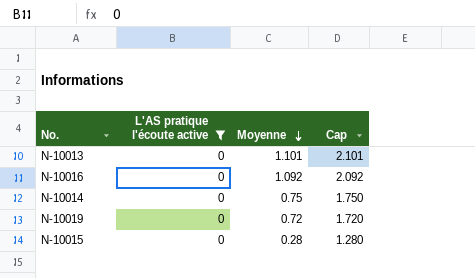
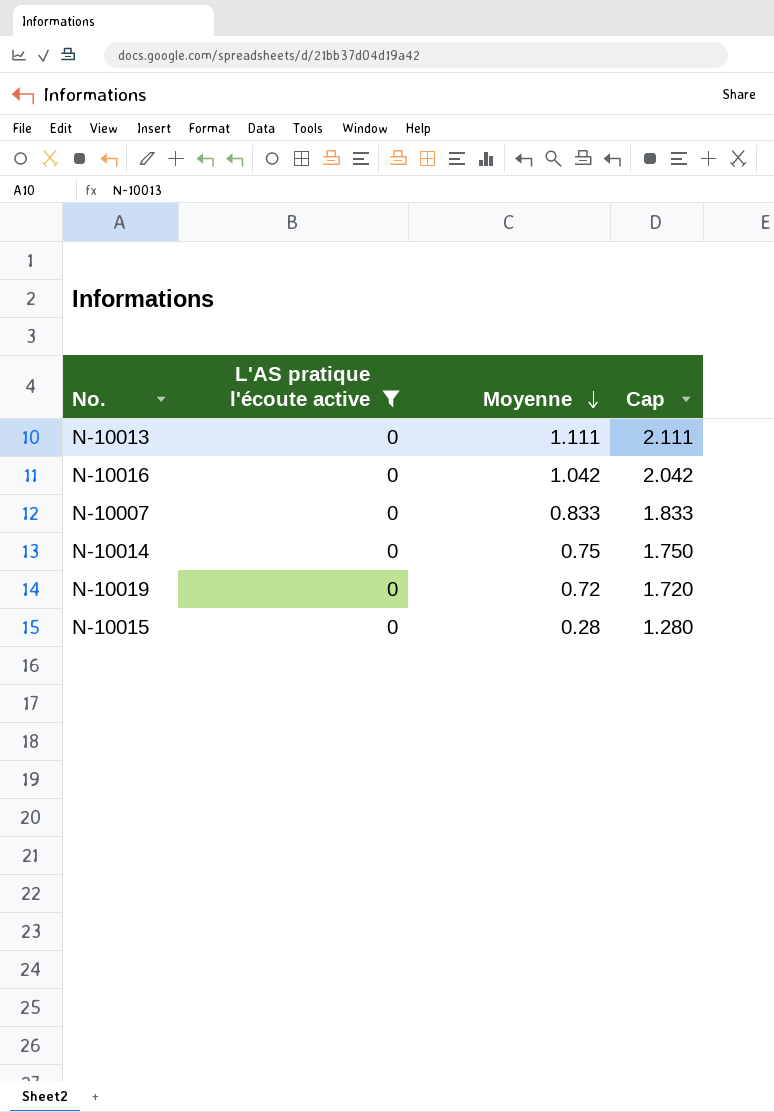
N-10013 | Moyenne: 1.101 -> 1.111
N-10013 | Cap: 2.101 -> 2.111
N-10016 | Moyenne: 1.092 -> 1.042
N-10016 | Cap: 2.092 -> 2.042
row N-10007: none -> 0 | 0.833 | 1.833

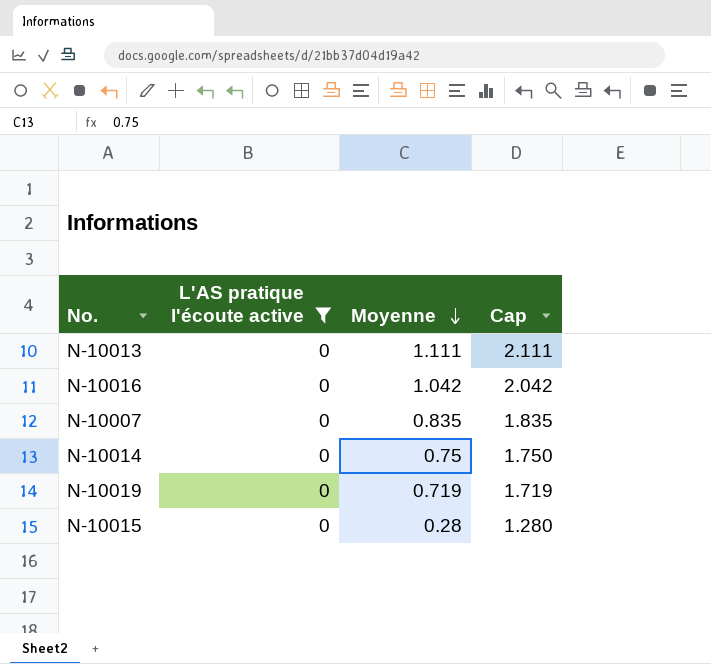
N-10007 | Moyenne: 0.833 -> 0.835
N-10007 | Cap: 1.833 -> 1.835
N-10019 | Moyenne: 0.72 -> 0.719
N-10019 | Cap: 1.720 -> 1.719

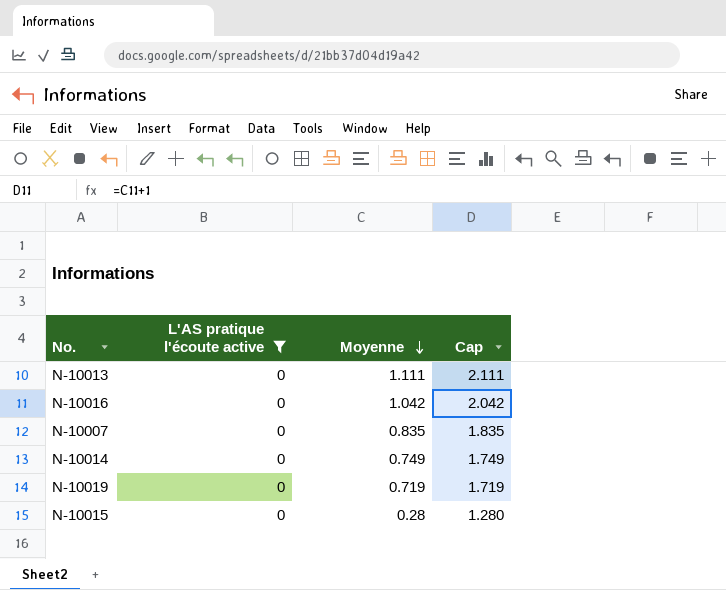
N-10014 | Moyenne: 0.75 -> 0.749
N-10014 | Cap: 1.750 -> 1.749

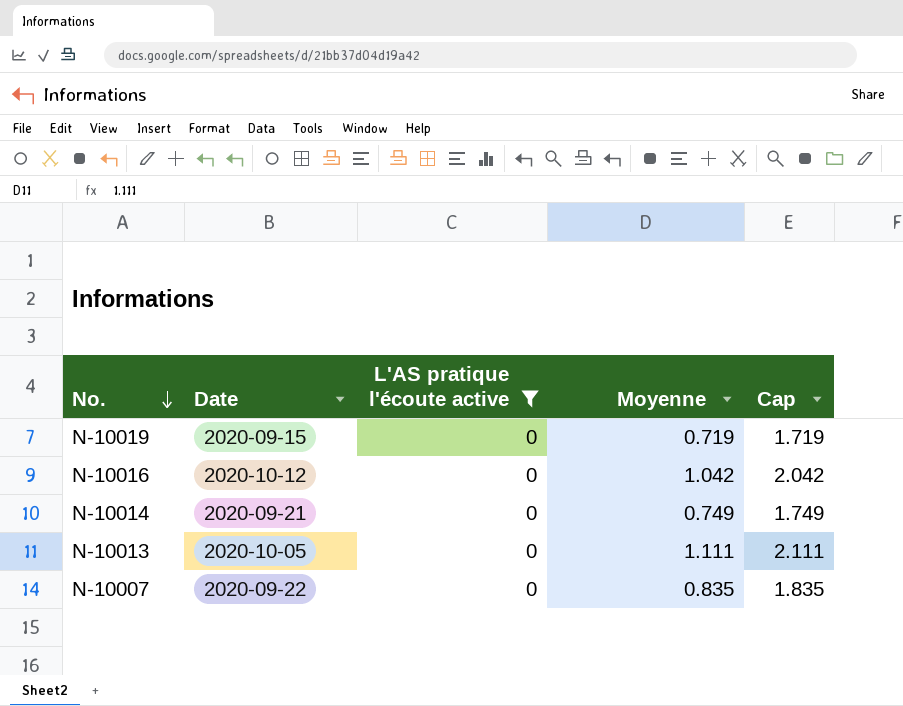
row order: Moyenne descending -> No. descending
column Date | position: none -> 2
row N-10015: 0 | 0.28 | 1.280 -> none

